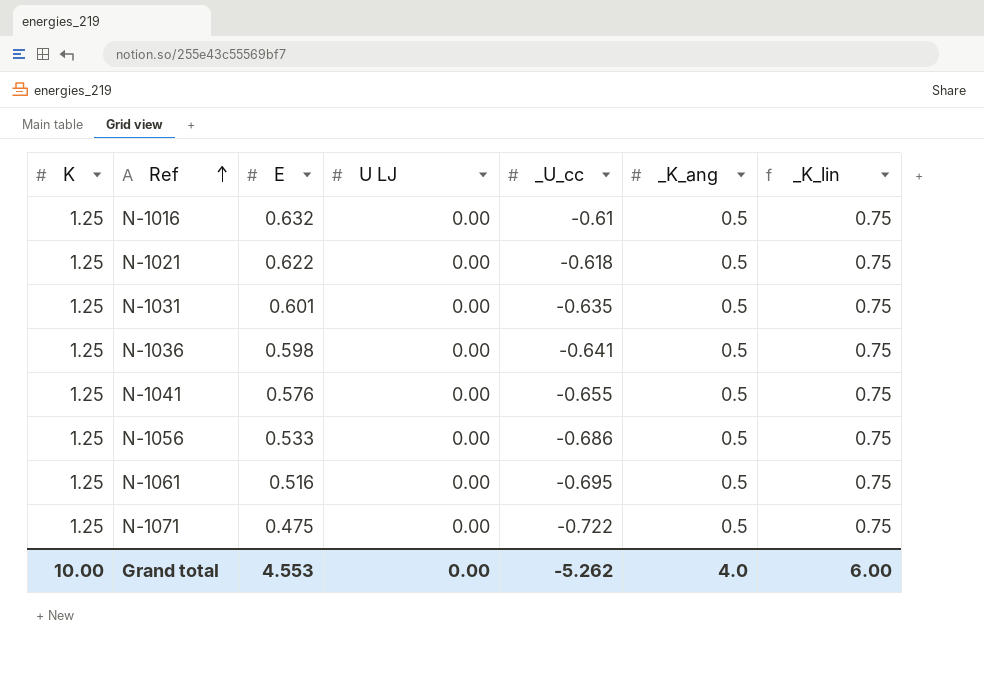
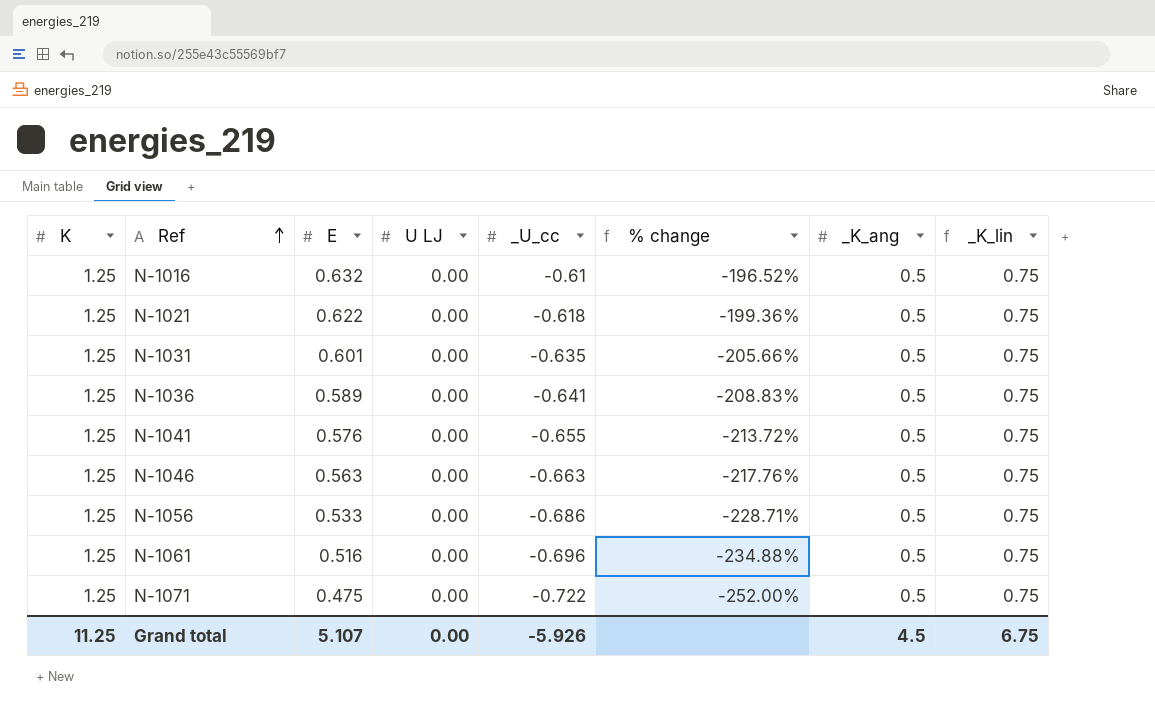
column % change | formula: none -> ([_U_cc] - [E]) / [E]
N-1036 | E: 0.598 -> 0.589
row N-1046: none -> 1.25 | 0.563 | 0.00 | -0.663 | -217.76% | 0.5 | 0.75
N-1061 | _U_cc: -0.695 -> -0.696
Grand total | K: 10.00 -> 11.25
Grand total | E: 4.553 -> 5.107
Grand total | _U_cc: -5.262 -> -5.926
Grand total | _K_ang: 4.0 -> 4.5
Grand total | _K_lin: 6.00 -> 6.75

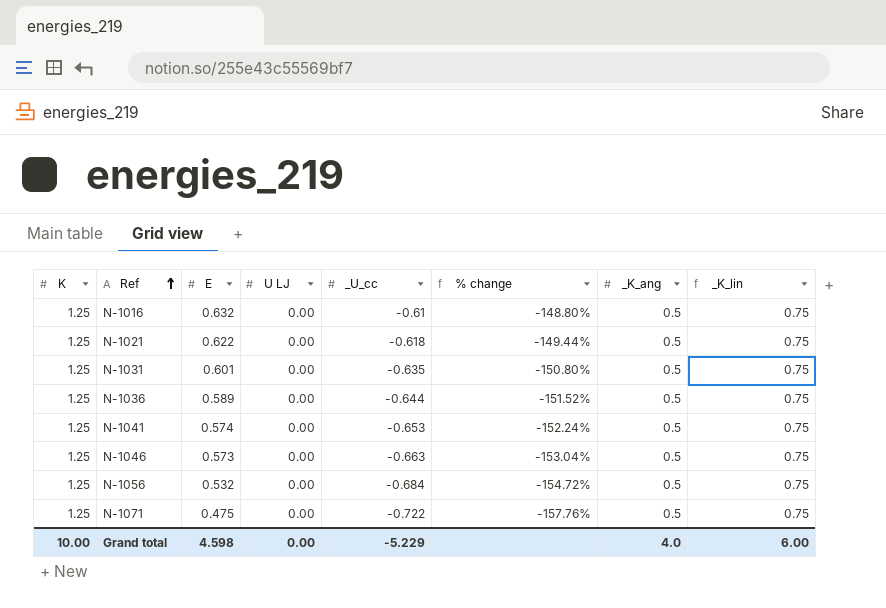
column % change | formula: ([_U_cc] - [E]) / [E] -> ([_U_cc] - [K]) / [K]
row N-1061: 1.25 | 0.516 | 0.00 | -0.696 | -234.88% | 0.5 | 0.75 -> none
N-1036 | _U_cc: -0.641 -> -0.644
N-1041 | E: 0.576 -> 0.574
N-1041 | _U_cc: -0.655 -> -0.653
N-1046 | E: 0.563 -> 0.573
N-1056 | E: 0.533 -> 0.532
N-1056 | _U_cc: -0.686 -> -0.684
Grand total | K: 11.25 -> 10.00
Grand total | E: 5.107 -> 4.598
Grand total | _U_cc: -5.926 -> -5.229
Grand total | _K_ang: 4.5 -> 4.0
Grand total | _K_lin: 6.75 -> 6.00

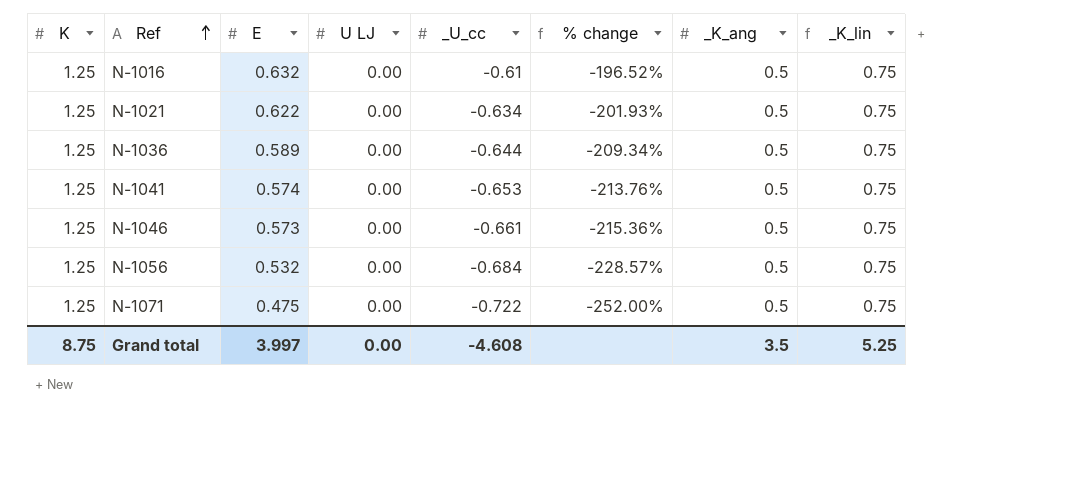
column % change | formula: ([_U_cc] - [K]) / [K] -> ([_U_cc] - [E]) / [E]
row N-1031: 1.25 | 0.601 | 0.00 | -0.635 | -150.80% | 0.5 | 0.75 -> none
N-1021 | _U_cc: -0.618 -> -0.634
N-1046 | _U_cc: -0.663 -> -0.661
Grand total | K: 10.00 -> 8.75
Grand total | E: 4.598 -> 3.997
Grand total | _U_cc: -5.229 -> -4.608
Grand total | _K_ang: 4.0 -> 3.5
Grand total | _K_lin: 6.00 -> 5.25

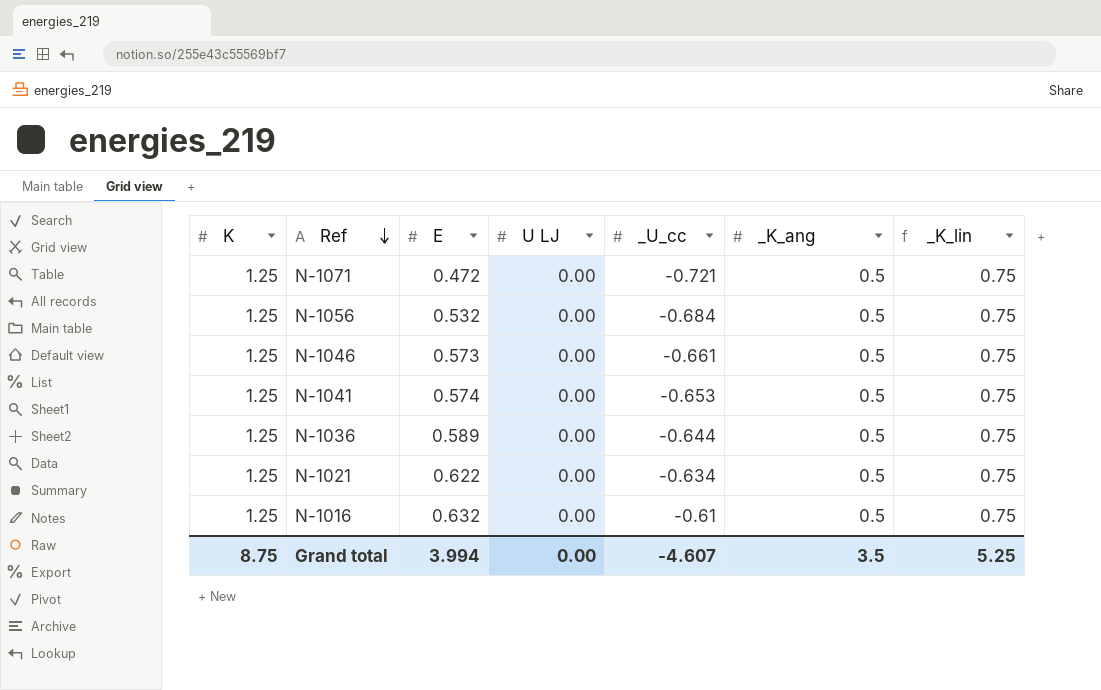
row order: Ref ascending -> Ref descending
column % change | formula: ([_U_cc] - [E]) / [E] -> none
N-1071 | E: 0.475 -> 0.472
N-1071 | _U_cc: -0.722 -> -0.721
Grand total | E: 3.997 -> 3.994
Grand total | _U_cc: -4.608 -> -4.607

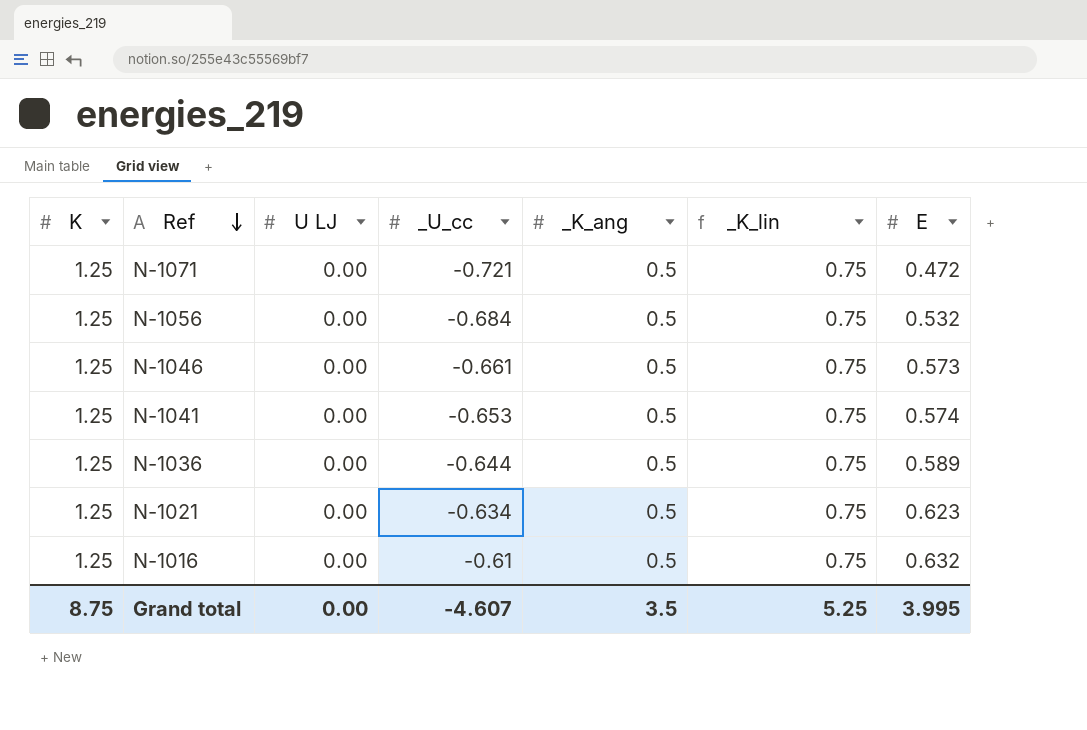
column E | position: 3 -> 7
N-1021 | E: 0.622 -> 0.623
Grand total | E: 3.994 -> 3.995

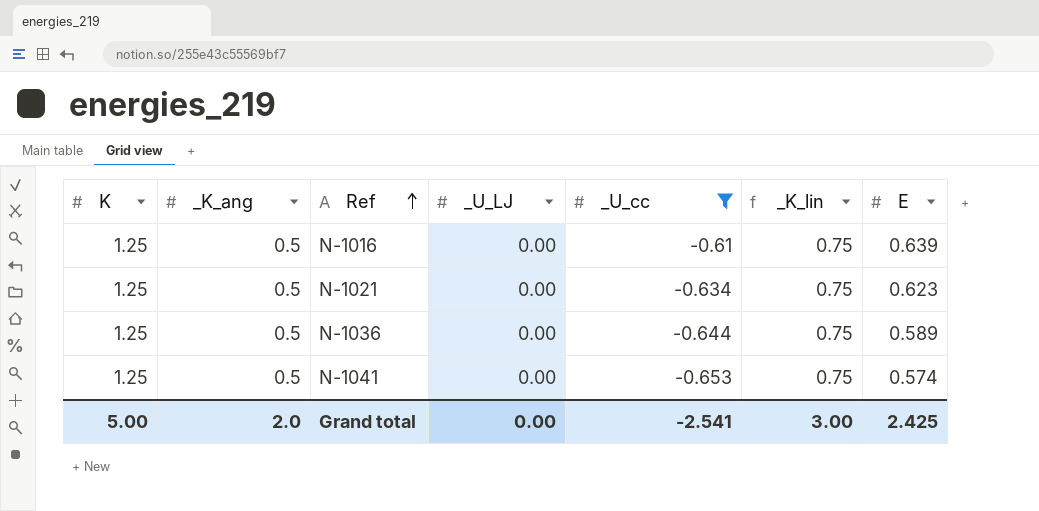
filter: none -> _U_cc >= -0.653
row order: Ref descending -> Ref ascending
column _K_ang | position: 5 -> 2
column name: U LJ -> _U_LJ
N-1016 | E: 0.632 -> 0.639
Grand total | K: 8.75 -> 5.00
Grand total | _K_ang: 3.5 -> 2.0
Grand total | _U_cc: -4.607 -> -2.541
Grand total | _K_lin: 5.25 -> 3.00
Grand total | E: 3.995 -> 2.425

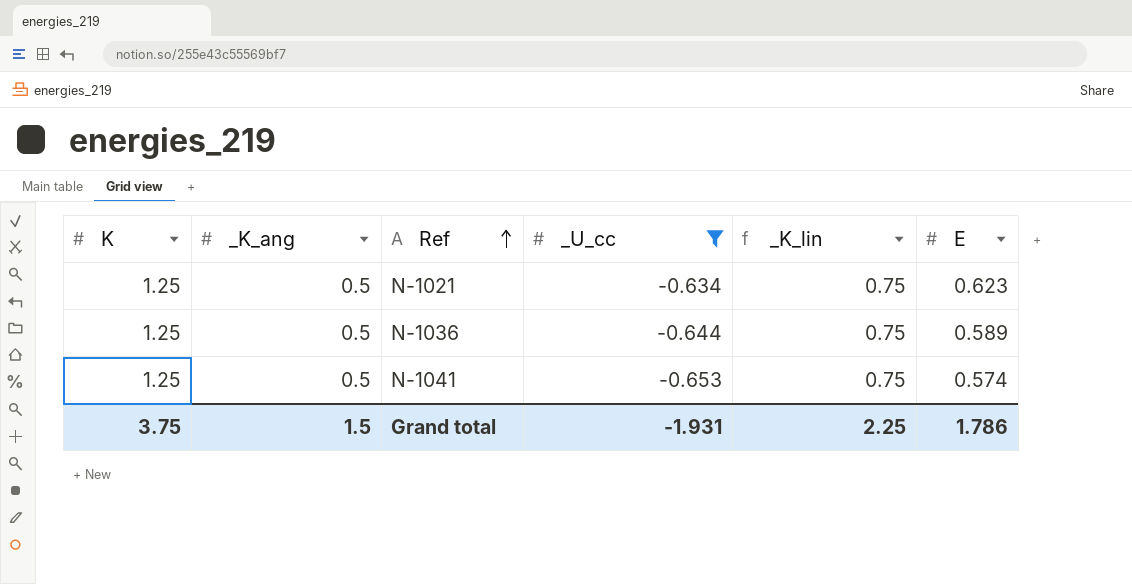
column _U_LJ | position: 4 -> none
row N-1016: 1.25 | 0.5 | 0.00 | -0.61 | 0.75 | 0.639 -> none
Grand total | K: 5.00 -> 3.75
Grand total | _K_ang: 2.0 -> 1.5
Grand total | _U_cc: -2.541 -> -1.931
Grand total | _K_lin: 3.00 -> 2.25
Grand total | E: 2.425 -> 1.786

